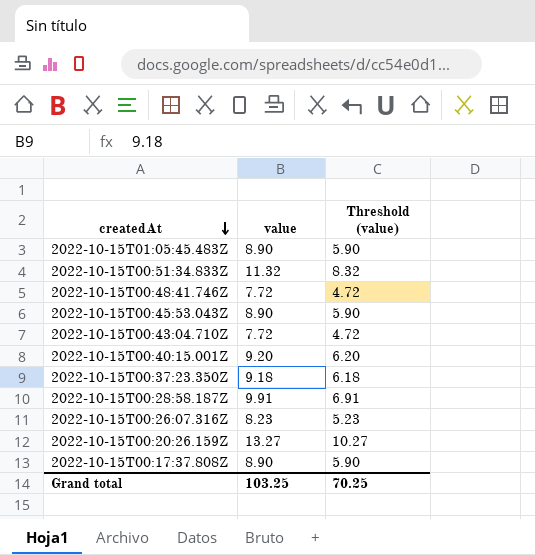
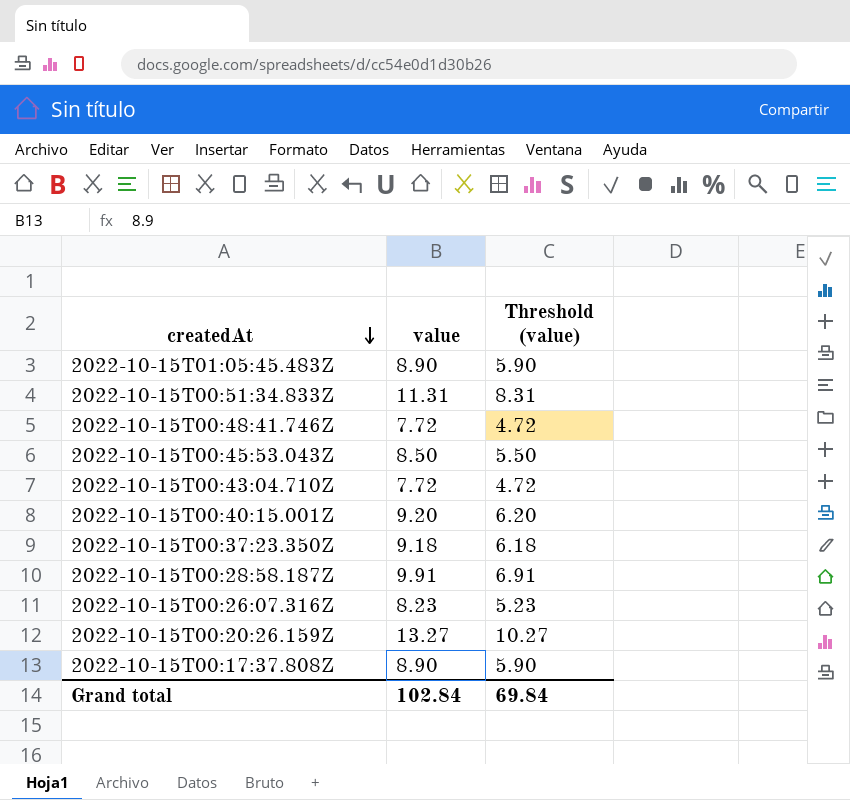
2022-10-15T00:51:34.833Z | value: 11.32 -> 11.31
2022-10-15T00:51:34.833Z | Threshold (value): 8.32 -> 8.31
2022-10-15T00:45:53.043Z | value: 8.90 -> 8.50
2022-10-15T00:45:53.043Z | Threshold (value): 5.90 -> 5.50
Grand total | value: 103.25 -> 102.84
Grand total | Threshold (value): 70.25 -> 69.84

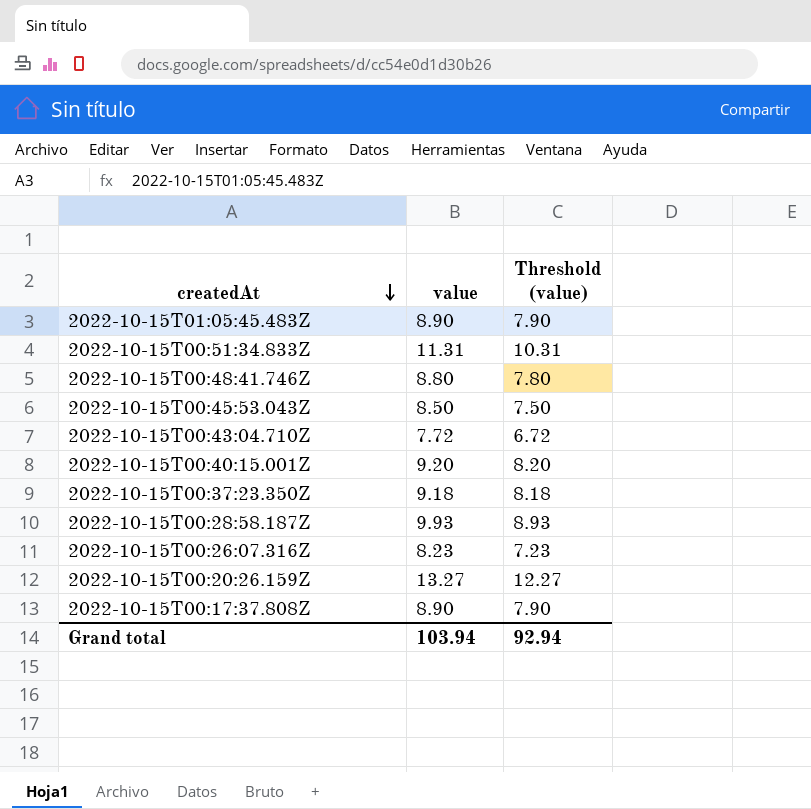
column Threshold (value) | formula: [value] - 3 -> [value] - 1
2022-10-15T00:48:41.746Z | value: 7.72 -> 8.80
2022-10-15T00:28:58.187Z | value: 9.91 -> 9.93
Grand total | value: 102.84 -> 103.94
Grand total | Threshold (value): 69.84 -> 92.94

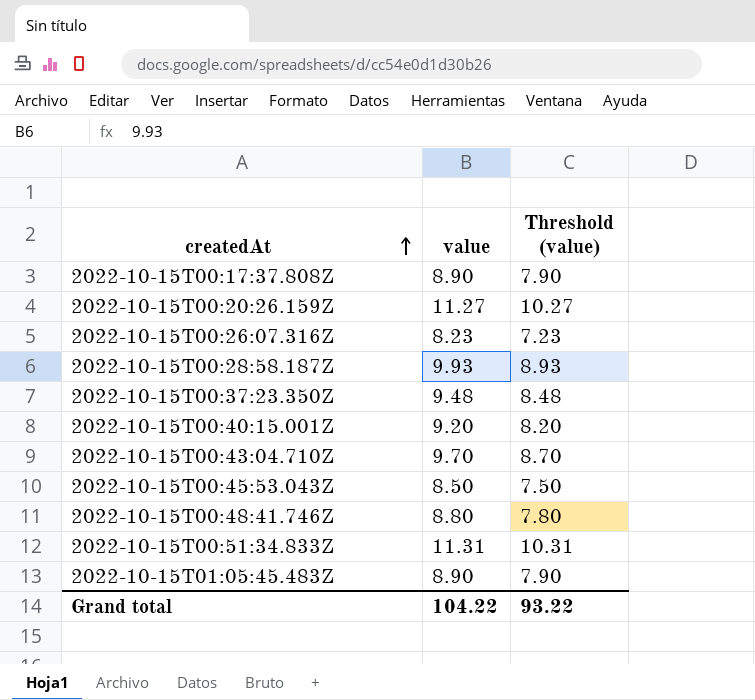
row order: createdAt descending -> createdAt ascending
2022-10-15T00:20:26.159Z | value: 13.27 -> 11.27
2022-10-15T00:20:26.159Z | Threshold (value): 12.27 -> 10.27
2022-10-15T00:37:23.350Z | value: 9.18 -> 9.48
2022-10-15T00:37:23.350Z | Threshold (value): 8.18 -> 8.48
2022-10-15T00:43:04.710Z | value: 7.72 -> 9.70
2022-10-15T00:43:04.710Z | Threshold (value): 6.72 -> 8.70
Grand total | value: 103.94 -> 104.22
Grand total | Threshold (value): 92.94 -> 93.22

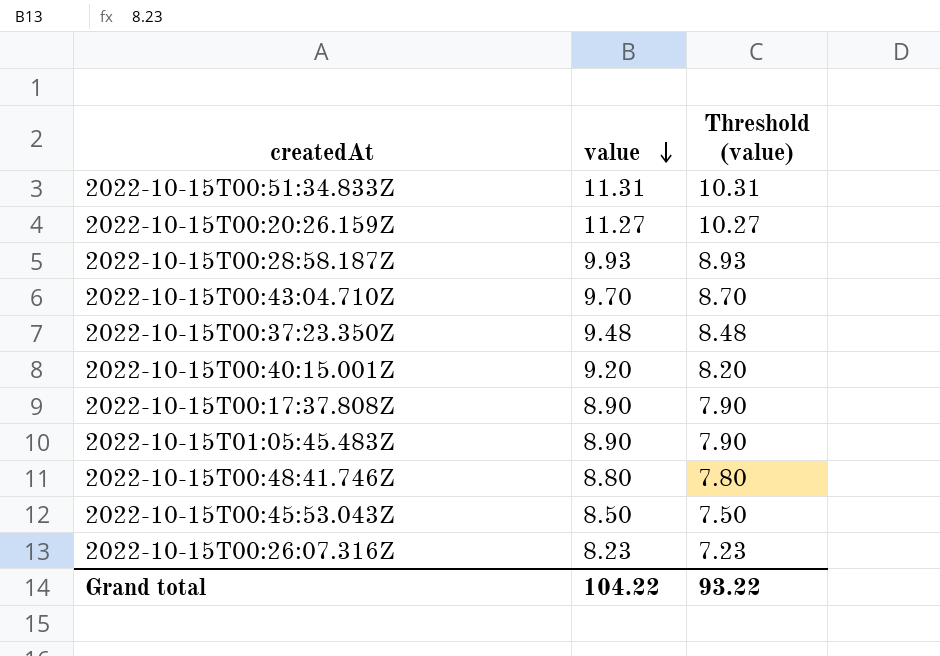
row order: createdAt ascending -> value descending

